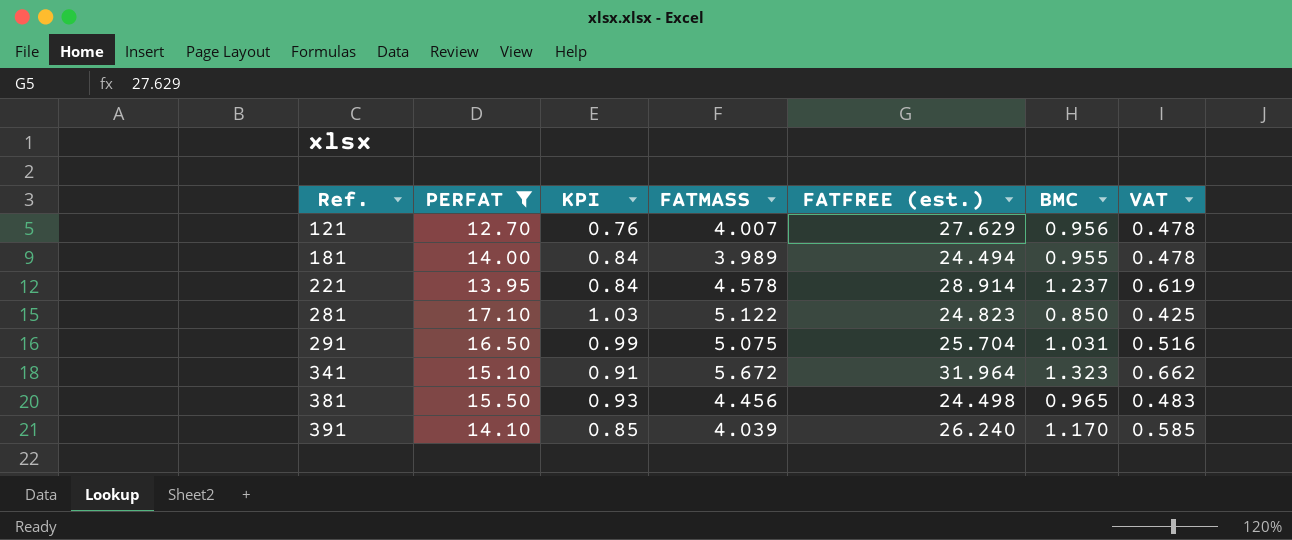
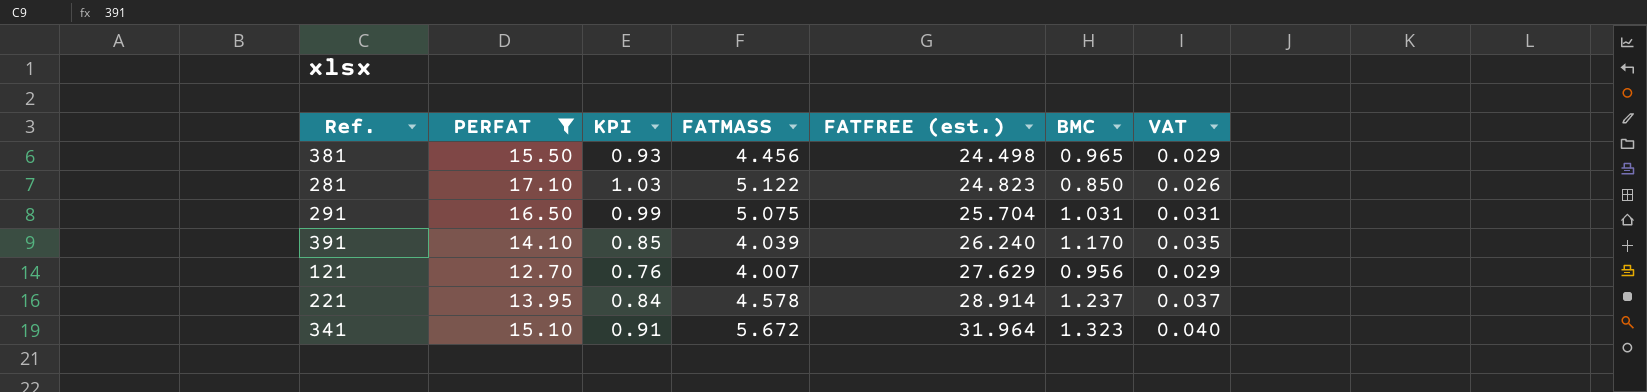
row order: Ref. ascending -> FATFREE (est.) ascending
column VAT | formula: [BMC] * 0.5 -> [BMC] * 0.03
row 181: 14.00 | 0.84 | 3.989 | 24.494 | 0.955 | 0.478 -> none

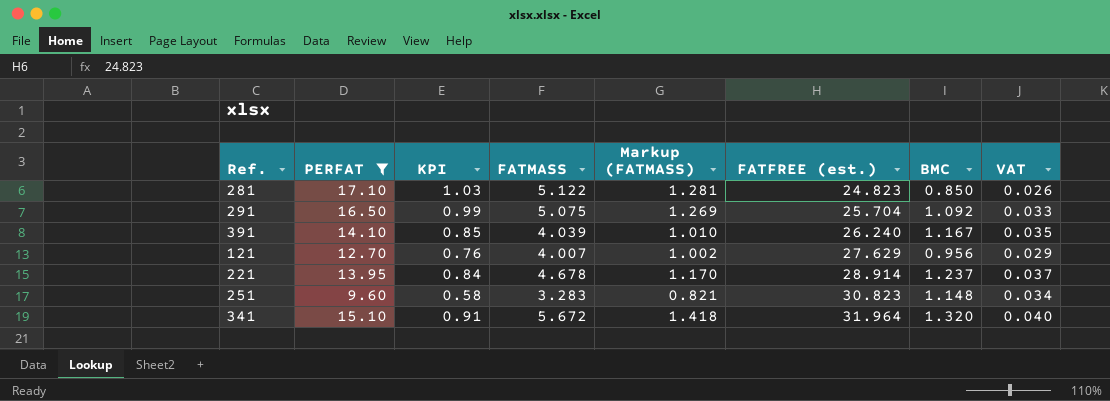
column Markup (FATMASS) | formula: none -> [FATMASS] * 0.25
row 381: 15.50 | 0.93 | 4.456 | 24.498 | 0.965 | 0.029 -> none
291 | BMC: 1.031 -> 1.092
291 | VAT: 0.031 -> 0.033
391 | BMC: 1.170 -> 1.167
221 | FATMASS: 4.578 -> 4.678
row 251: none -> 9.60 | 0.58 | 3.283 | 0.821 | 30.823 | 1.148 | 0.034
341 | BMC: 1.323 -> 1.320

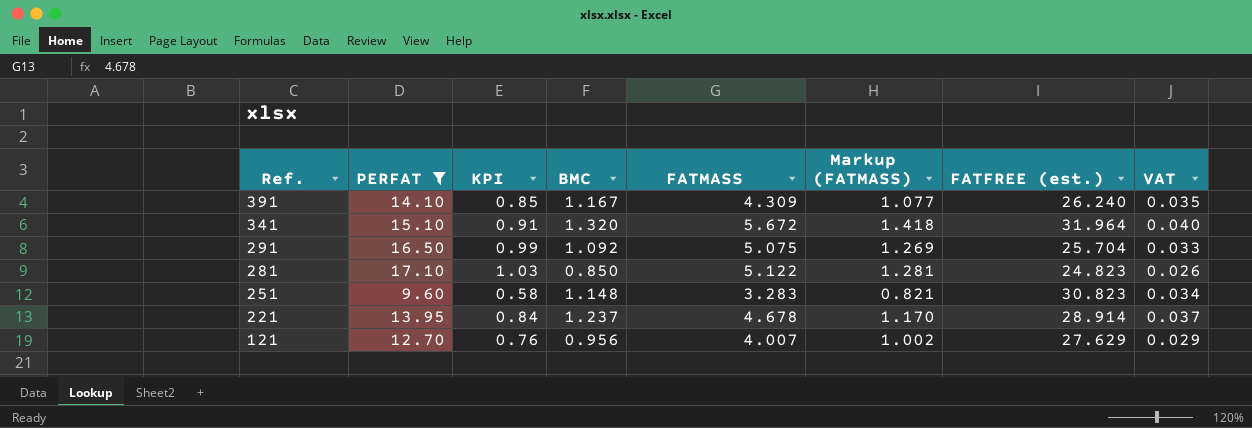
row order: FATFREE (est.) ascending -> Ref. descending
column BMC | position: 7 -> 4
391 | FATMASS: 4.039 -> 4.309
391 | Markup (FATMASS): 1.010 -> 1.077

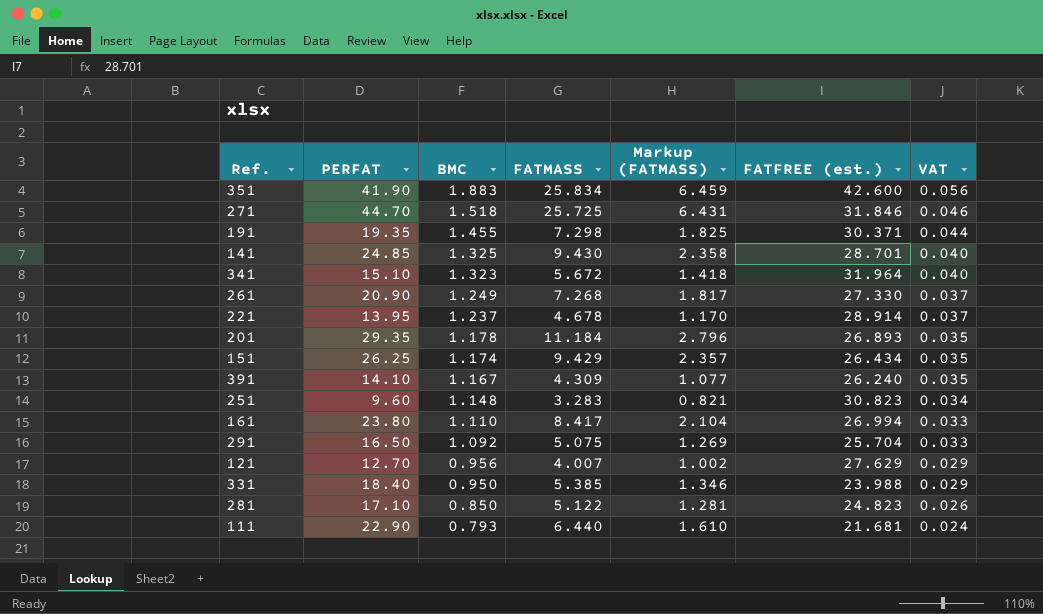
filter: PERFAT <= 17.10 -> none
row order: Ref. descending -> BMC descending
column KPI | formula: [PERFAT] * 0.06 -> none
341 | BMC: 1.320 -> 1.323

